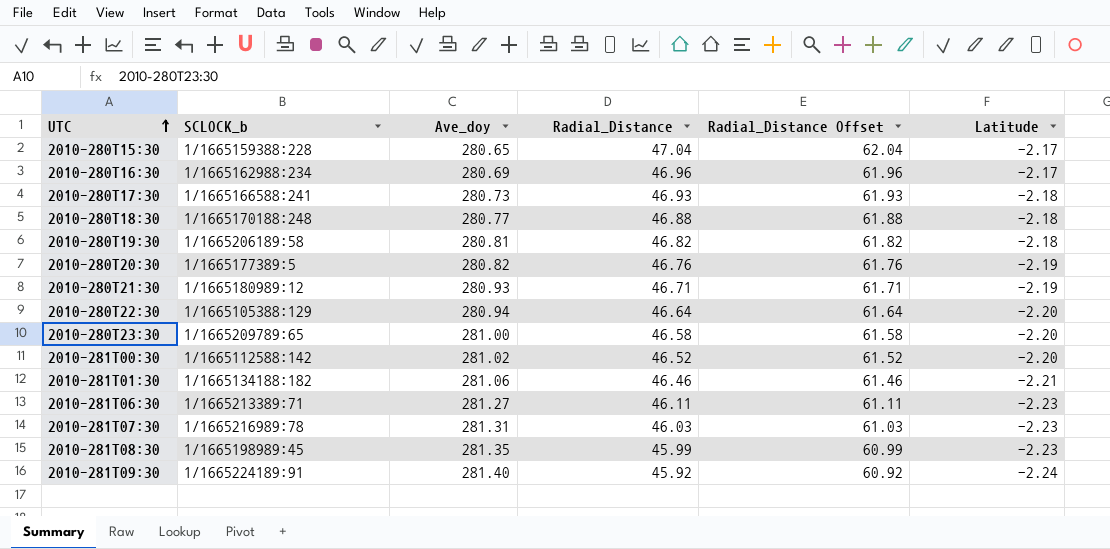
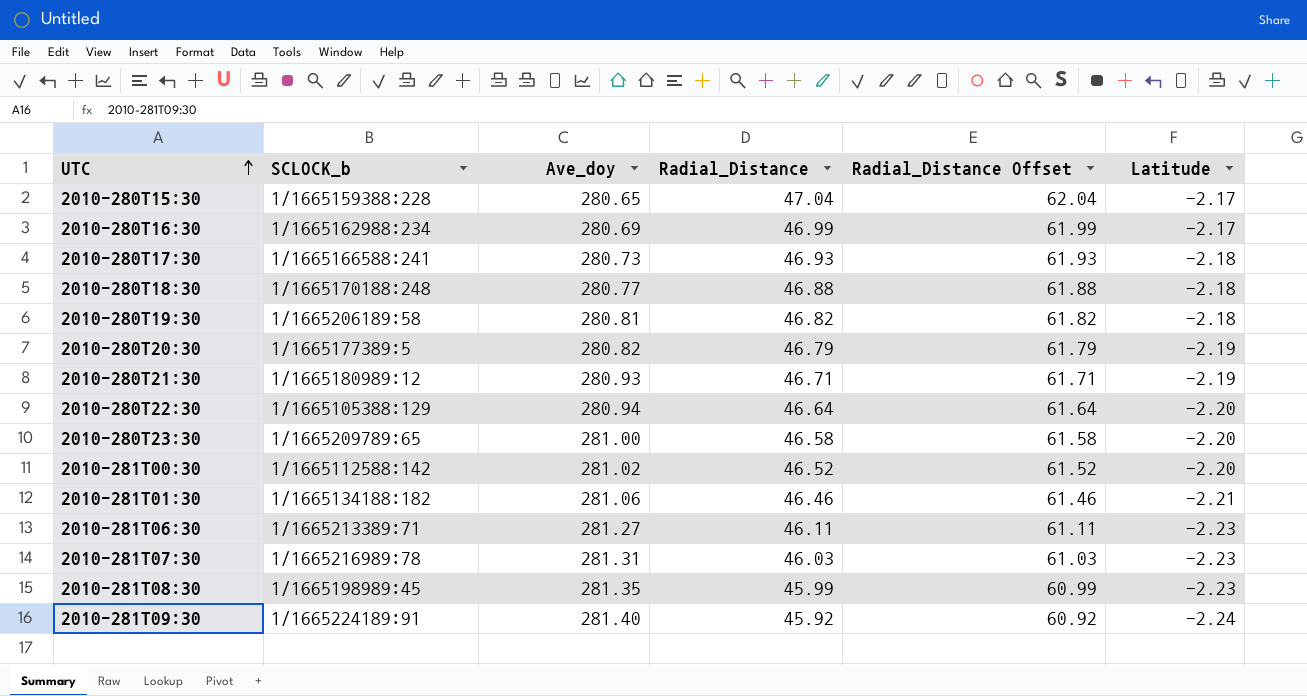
2010-280T16:30 | Radial_Distance: 46.96 -> 46.99
2010-280T16:30 | Radial_Distance Offset: 61.96 -> 61.99
2010-280T20:30 | Radial_Distance: 46.76 -> 46.79
2010-280T20:30 | Radial_Distance Offset: 61.76 -> 61.79

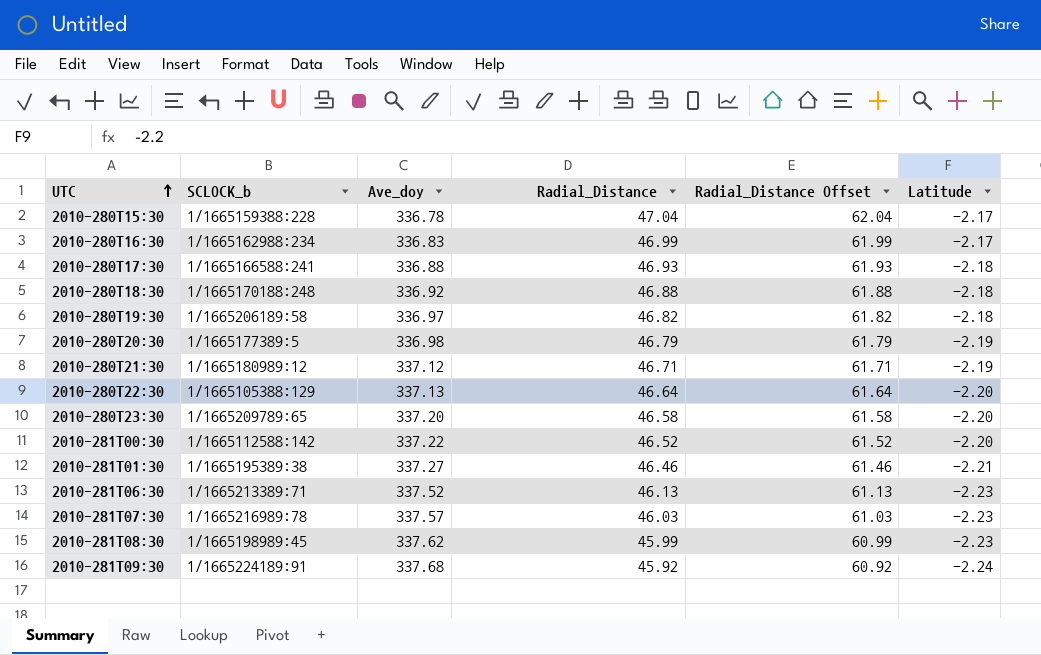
2010-280T15:30 | Ave_doy: 280.65 -> 336.78
2010-280T16:30 | Ave_doy: 280.69 -> 336.83
2010-280T17:30 | Ave_doy: 280.73 -> 336.88
2010-280T18:30 | Ave_doy: 280.77 -> 336.92
2010-280T19:30 | Ave_doy: 280.81 -> 336.97
2010-280T20:30 | Ave_doy: 280.82 -> 336.98
2010-280T21:30 | Ave_doy: 280.93 -> 337.12
2010-280T22:30 | Ave_doy: 280.94 -> 337.13
2010-280T23:30 | Ave_doy: 281.00 -> 337.20
2010-281T00:30 | Ave_doy: 281.02 -> 337.22
2010-281T01:30 | SCLOCK_b: 1/1665134188:182 -> 1/1665195389:38
2010-281T01:30 | Ave_doy: 281.06 -> 337.27
2010-281T06:30 | Ave_doy: 281.27 -> 337.52
2010-281T06:30 | Radial_Distance: 46.11 -> 46.13
2010-281T06:30 | Radial_Distance Offset: 61.11 -> 61.13
2010-281T07:30 | Ave_doy: 281.31 -> 337.57
2010-281T08:30 | Ave_doy: 281.35 -> 337.62
2010-281T09:30 | Ave_doy: 281.40 -> 337.68

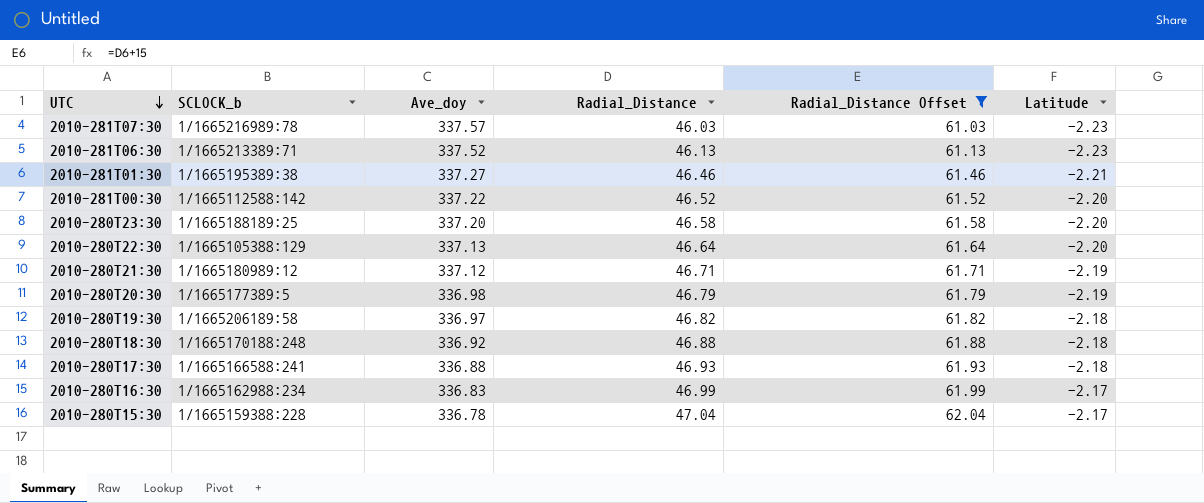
filter: none -> Radial_Distance Offset >= 61.03
row order: UTC ascending -> UTC descending
2010-280T23:30 | SCLOCK_b: 1/1665209789:65 -> 1/1665188189:25

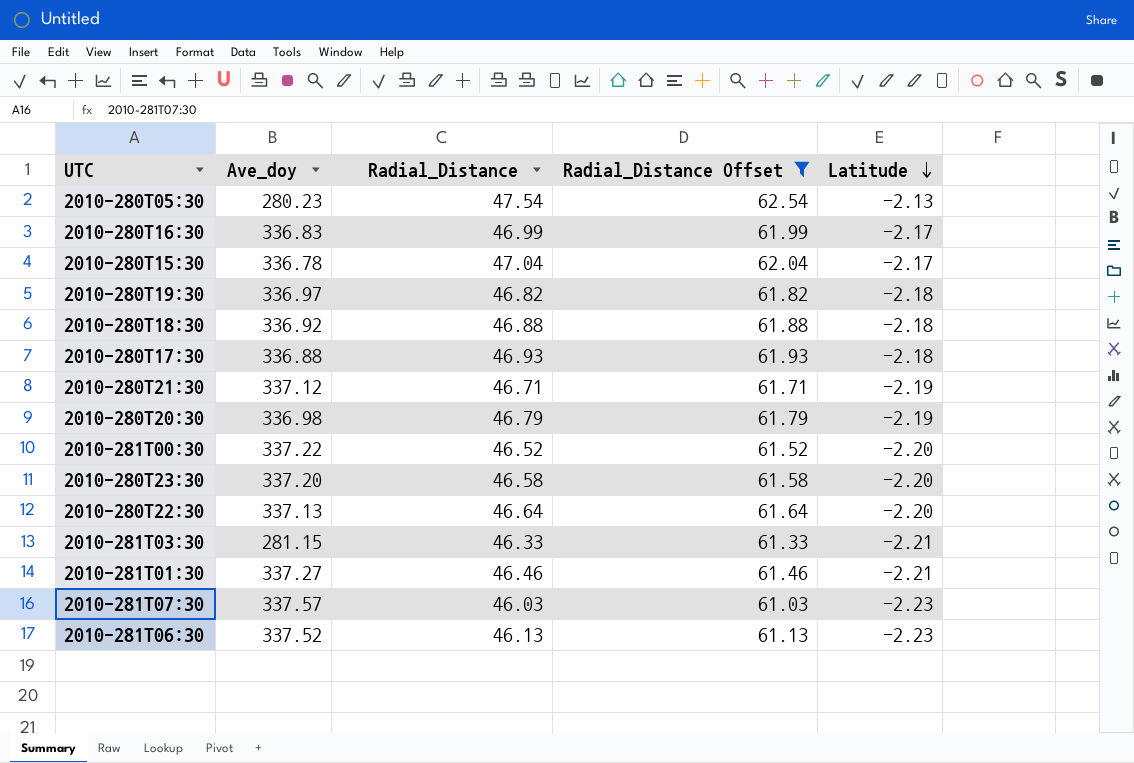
row order: UTC descending -> Latitude descending
column SCLOCK_b | position: 2 -> none
row 2010-280T05:30: none -> 280.23 | 47.54 | 62.54 | -2.13
row 2010-281T03:30: none -> 281.15 | 46.33 | 61.33 | -2.21

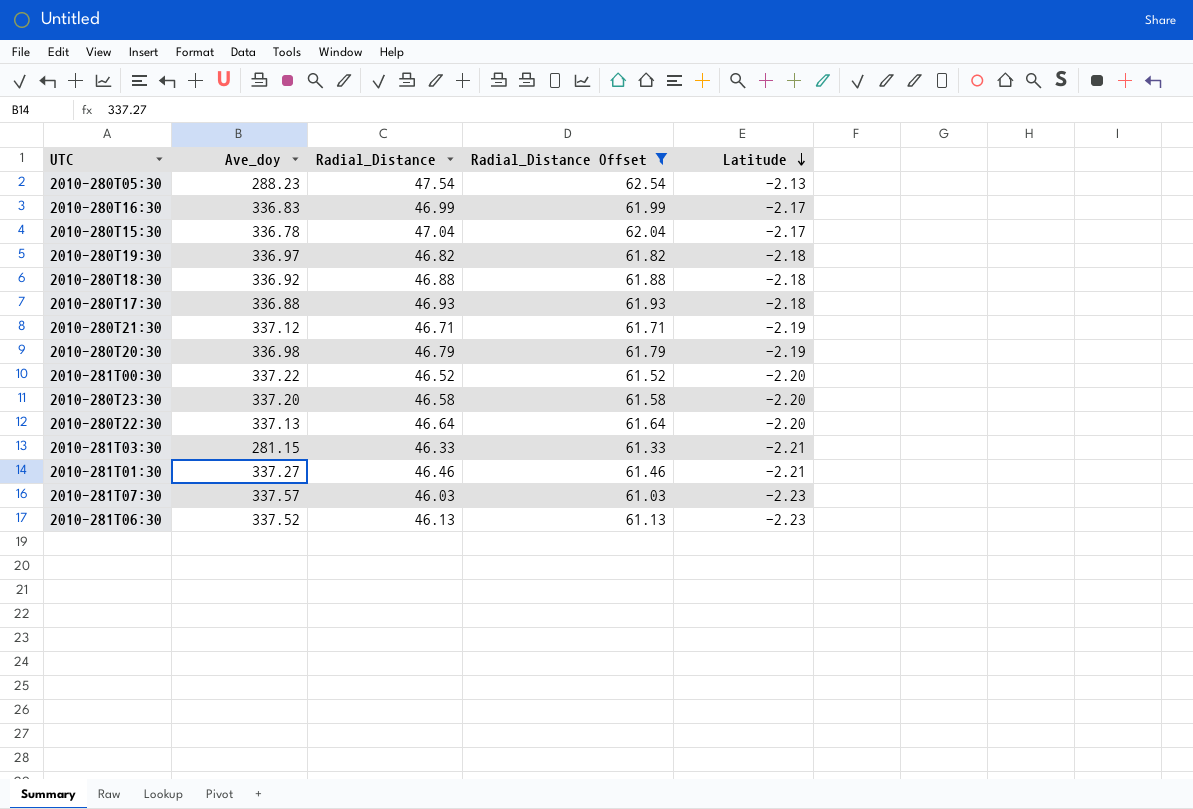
2010-280T05:30 | Ave_doy: 280.23 -> 288.23

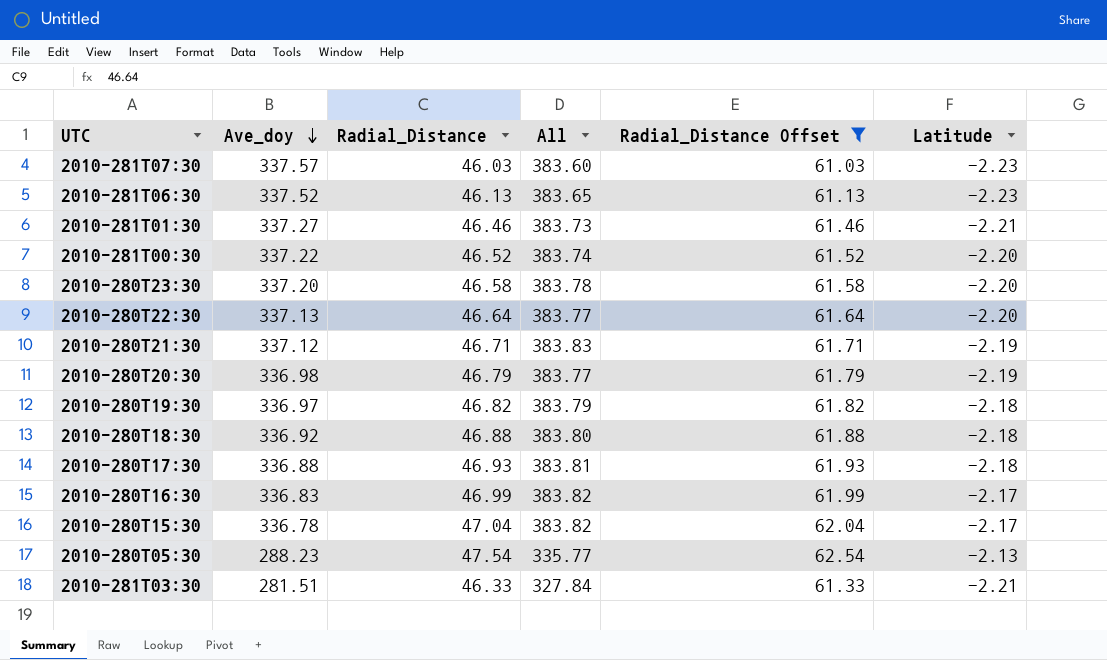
row order: Latitude descending -> Ave_doy descending
column All | formula: none -> [Ave_doy] + [Radial_Distance]
2010-281T03:30 | Ave_doy: 281.15 -> 281.51

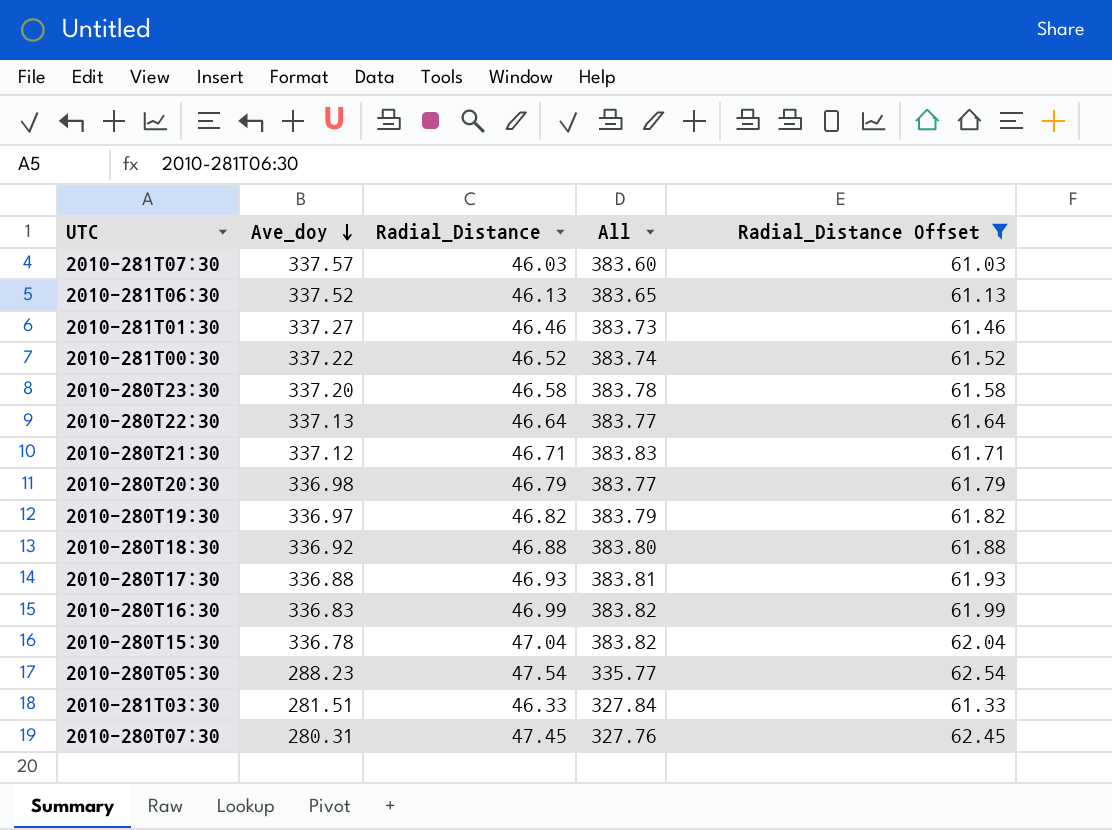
column Latitude | position: 6 -> none
row 2010-280T07:30: none -> 280.31 | 47.45 | 327.76 | 62.45

